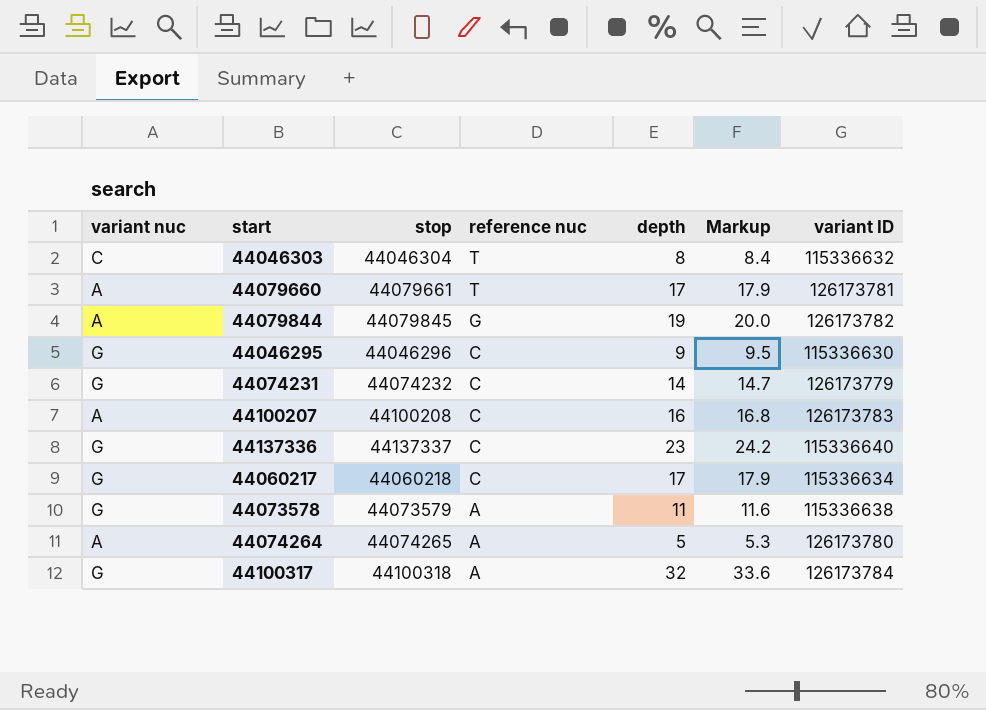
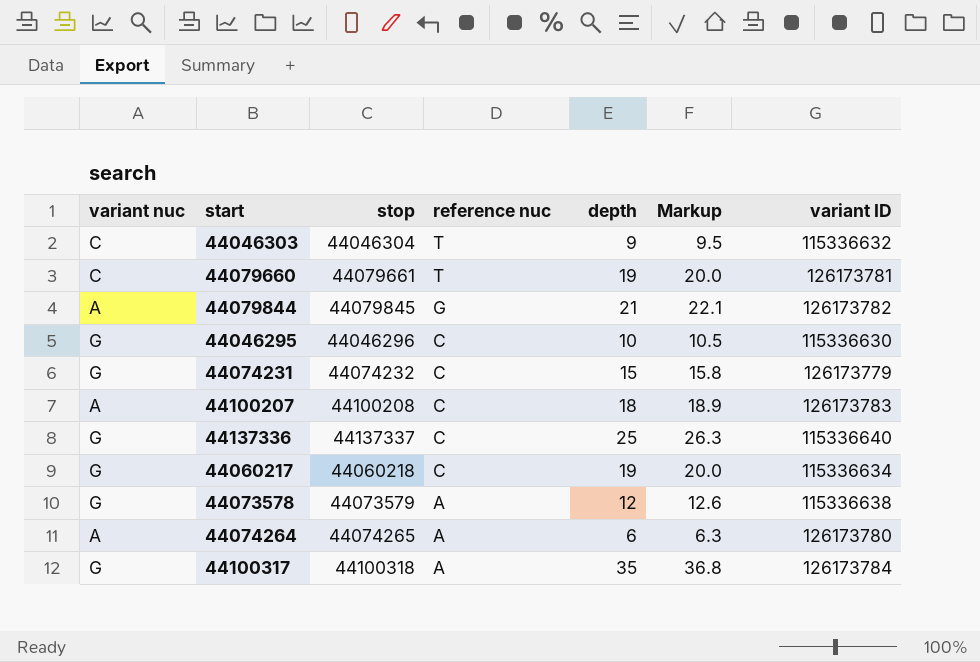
44046303 | depth: 8 -> 9
44046303 | Markup: 8.4 -> 9.5
44079660 | variant nuc: A -> C
44079660 | depth: 17 -> 19
44079660 | Markup: 17.9 -> 20.0
44079844 | depth: 19 -> 21
44079844 | Markup: 20.0 -> 22.1
44046295 | depth: 9 -> 10
44046295 | Markup: 9.5 -> 10.5
44074231 | depth: 14 -> 15
44074231 | Markup: 14.7 -> 15.8
44100207 | depth: 16 -> 18
44100207 | Markup: 16.8 -> 18.9
44137336 | depth: 23 -> 25
44137336 | Markup: 24.2 -> 26.3
44060217 | depth: 17 -> 19
44060217 | Markup: 17.9 -> 20.0
44073578 | depth: 11 -> 12
44073578 | Markup: 11.6 -> 12.6
44074264 | depth: 5 -> 6
44074264 | Markup: 5.3 -> 6.3
44100317 | depth: 32 -> 35
44100317 | Markup: 33.6 -> 36.8

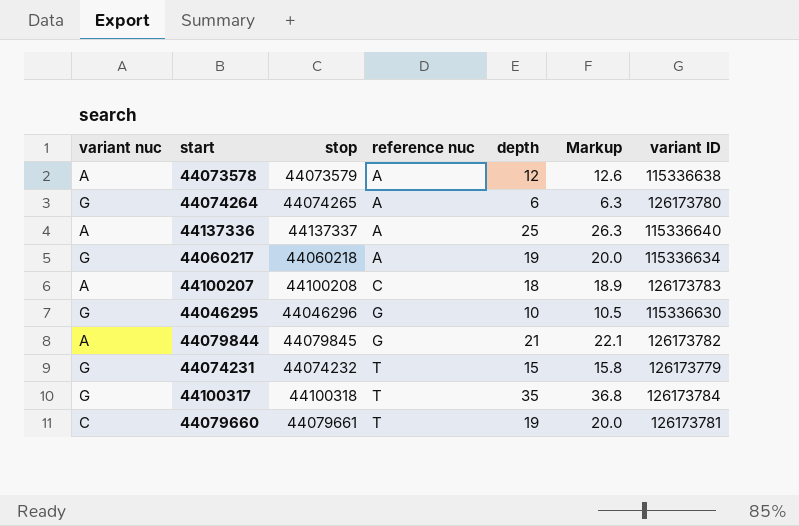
row order: reference nuc descending -> reference nuc ascending
row 44046303: C | 44046304 | T | 9 | 9.5 | 115336632 -> none
44073578 | variant nuc: G -> A
44074264 | variant nuc: A -> G
44137336 | variant nuc: G -> A
44137336 | reference nuc: C -> A
44060217 | reference nuc: C -> A
44046295 | reference nuc: C -> G
44074231 | reference nuc: C -> T
44100317 | reference nuc: A -> T

